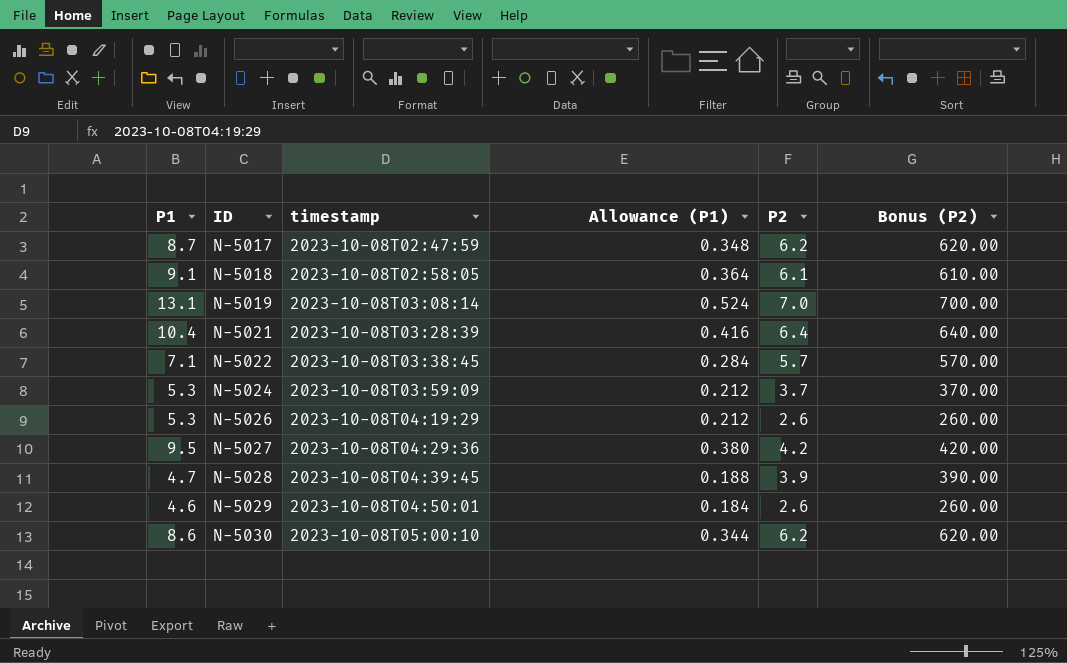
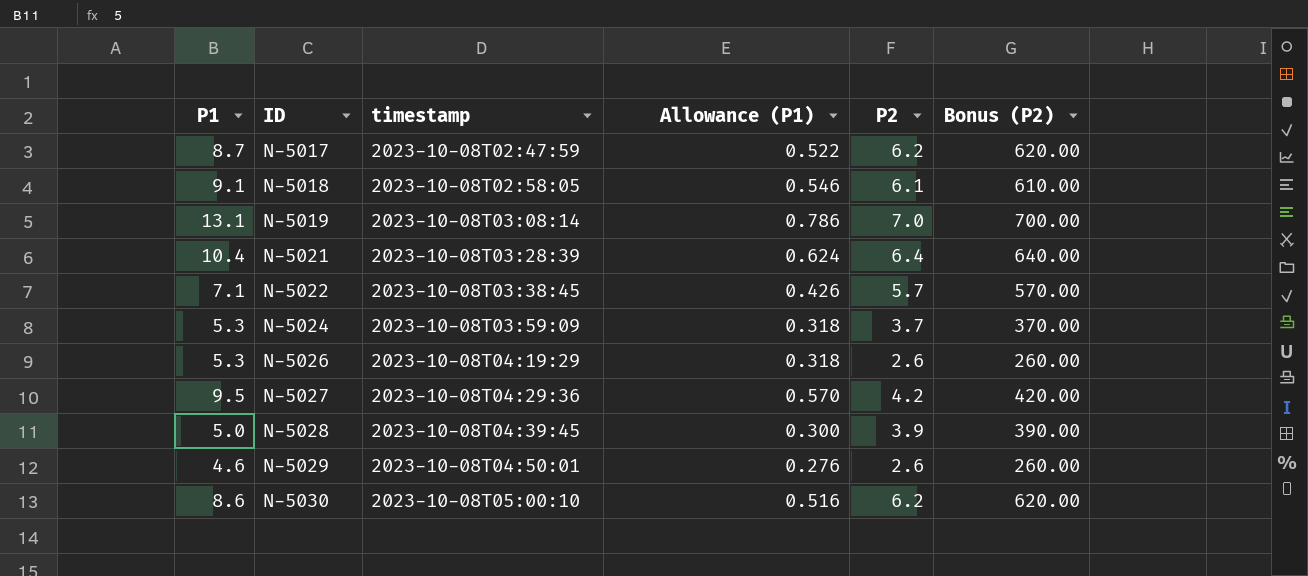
column Allowance (P1) | formula: [P1] * 0.04 -> [P1] * 0.06
N-5028 | P1: 4.7 -> 5.0

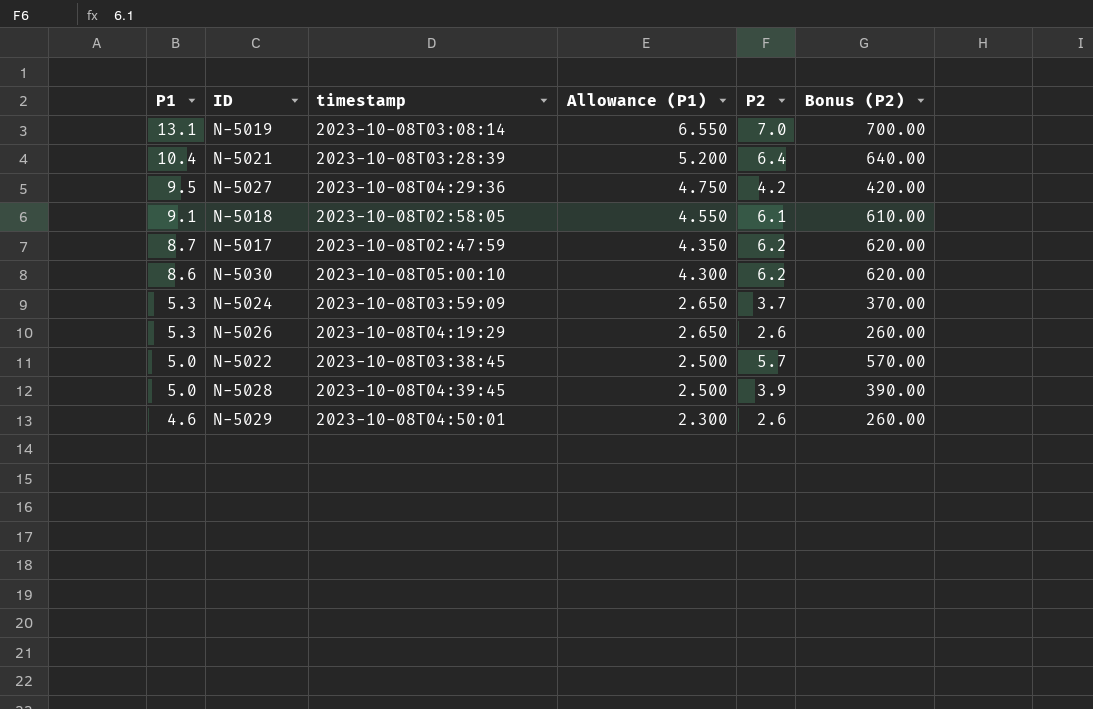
row order: ID ascending -> P1 descending
column Allowance (P1) | formula: [P1] * 0.06 -> [P1] * 0.5
N-5022 | P1: 7.1 -> 5.0

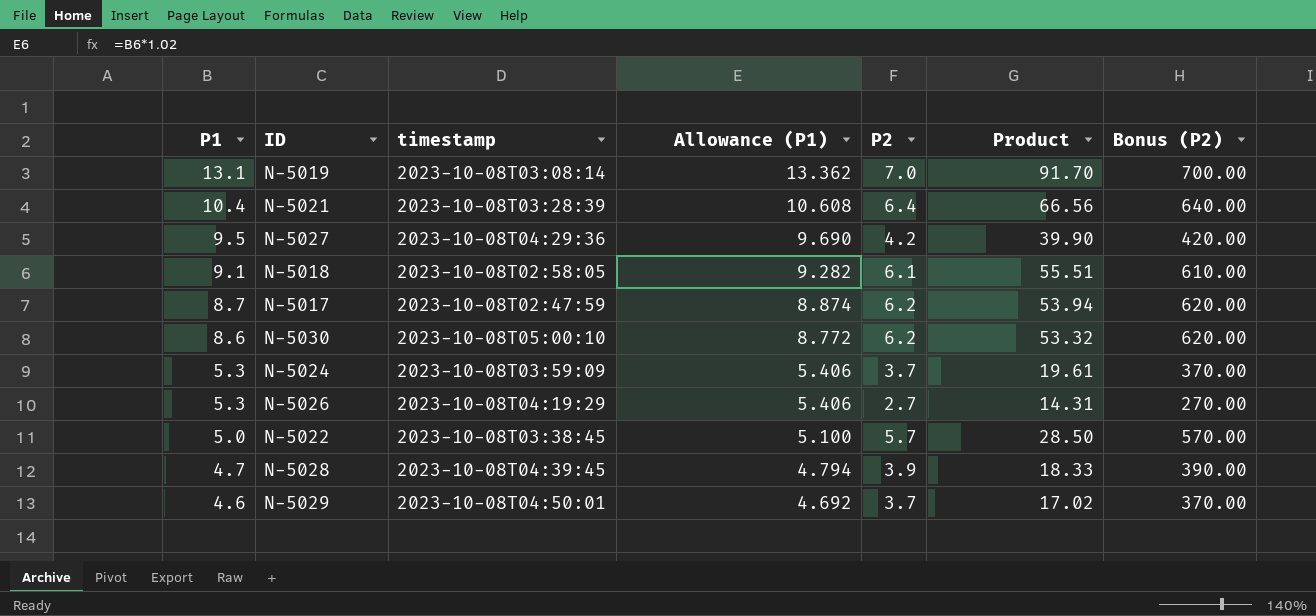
column Allowance (P1) | formula: [P1] * 0.5 -> [P1] * 1.02
column Product | formula: none -> [P1] * [P2]
N-5026 | P2: 2.6 -> 2.7
N-5026 | Bonus (P2): 260.00 -> 270.00
N-5028 | P1: 5.0 -> 4.7
N-5029 | P2: 2.6 -> 3.7
N-5029 | Bonus (P2): 260.00 -> 370.00

